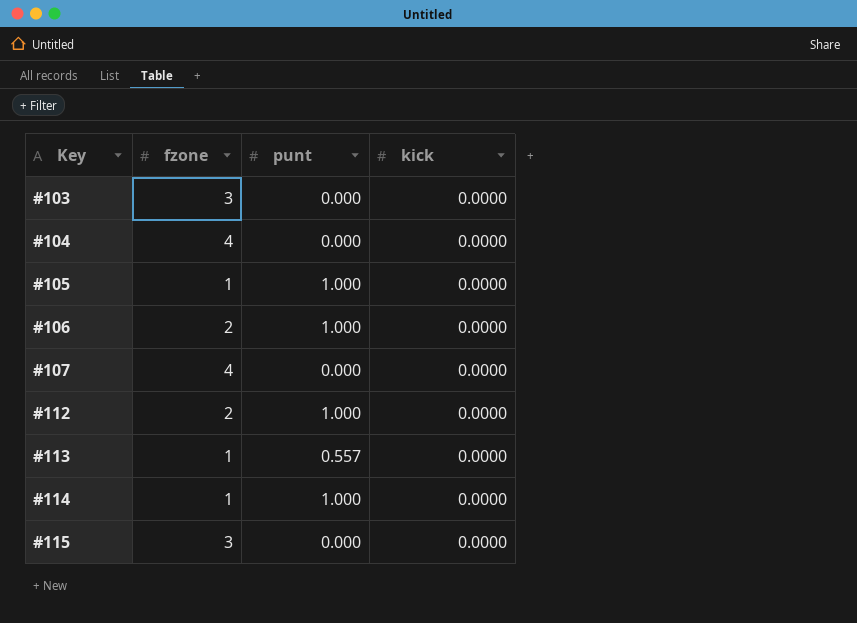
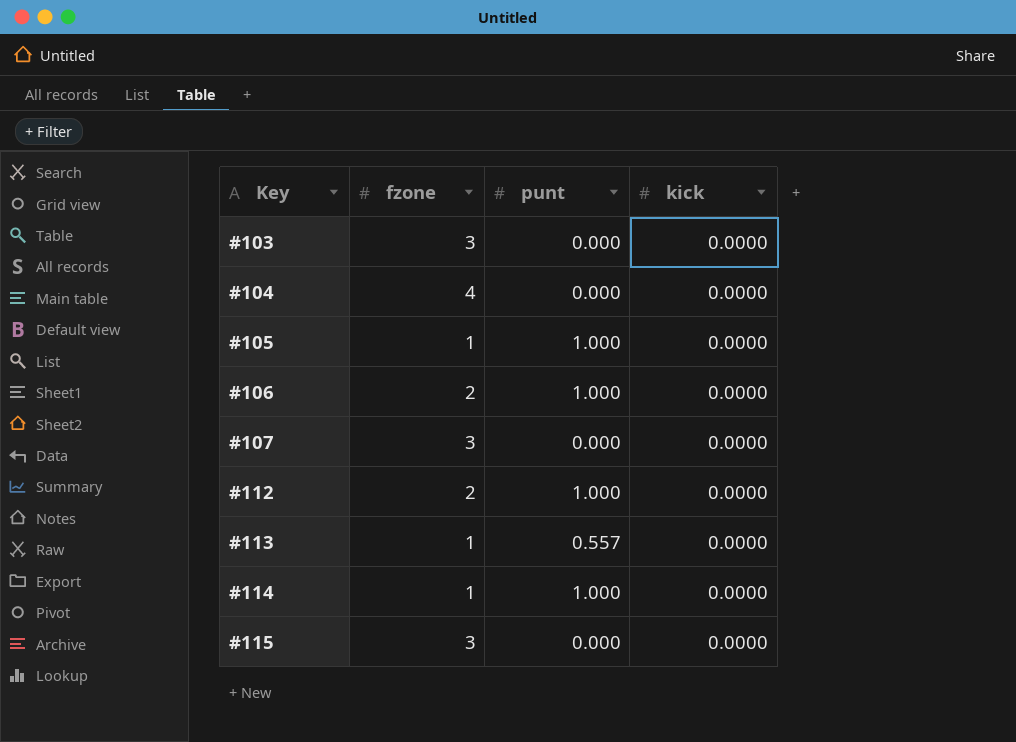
#107 | fzone: 4 -> 3

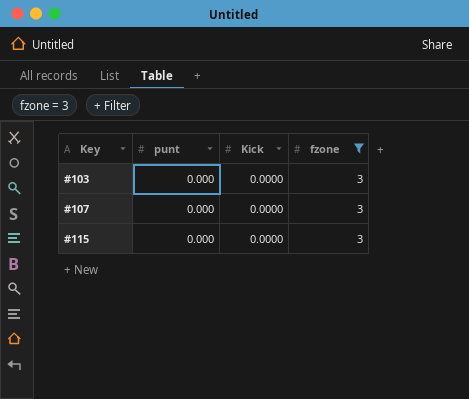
filter: none -> fzone = 3
column name: kick -> Kick
column fzone | position: 2 -> 4

